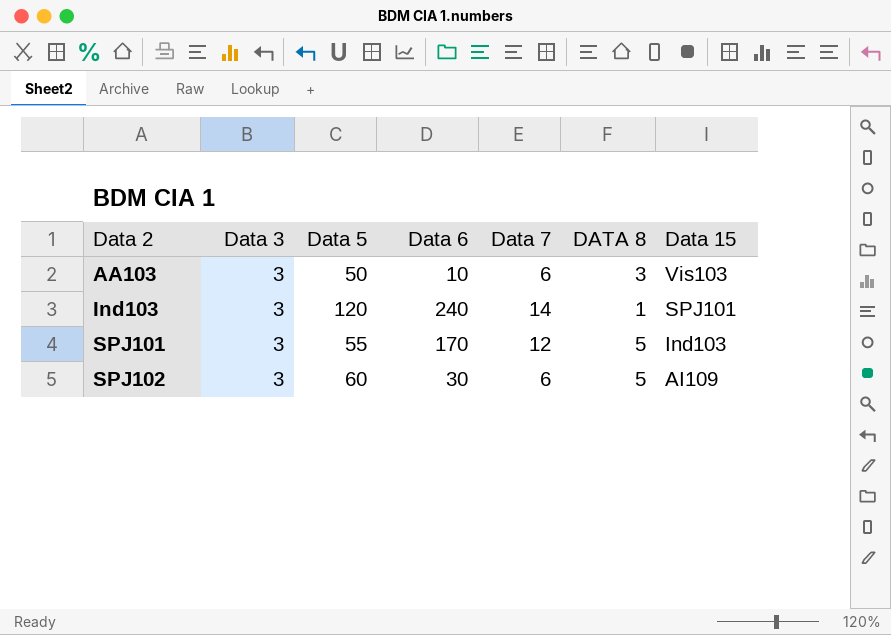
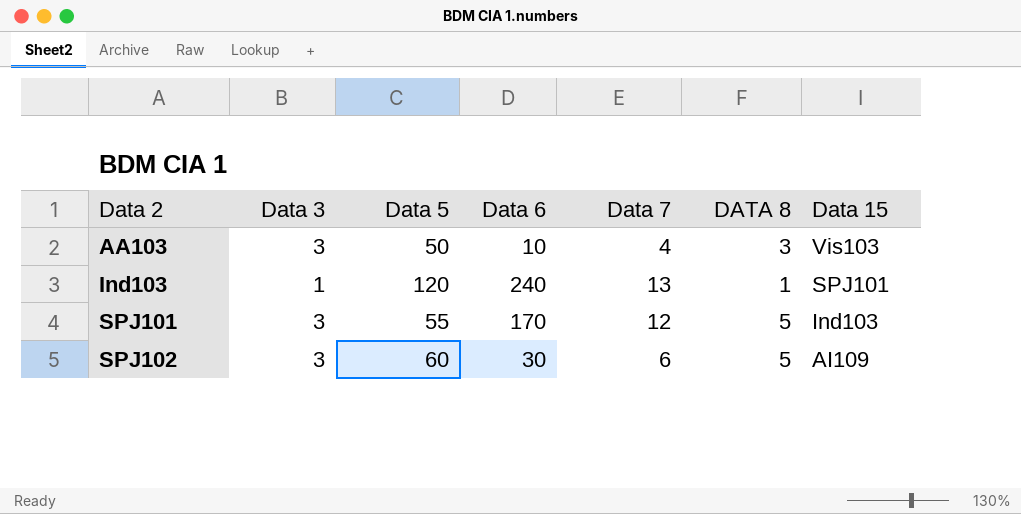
AA103 | Data 7: 6 -> 4
Ind103 | Data 3: 3 -> 1
Ind103 | Data 7: 14 -> 13

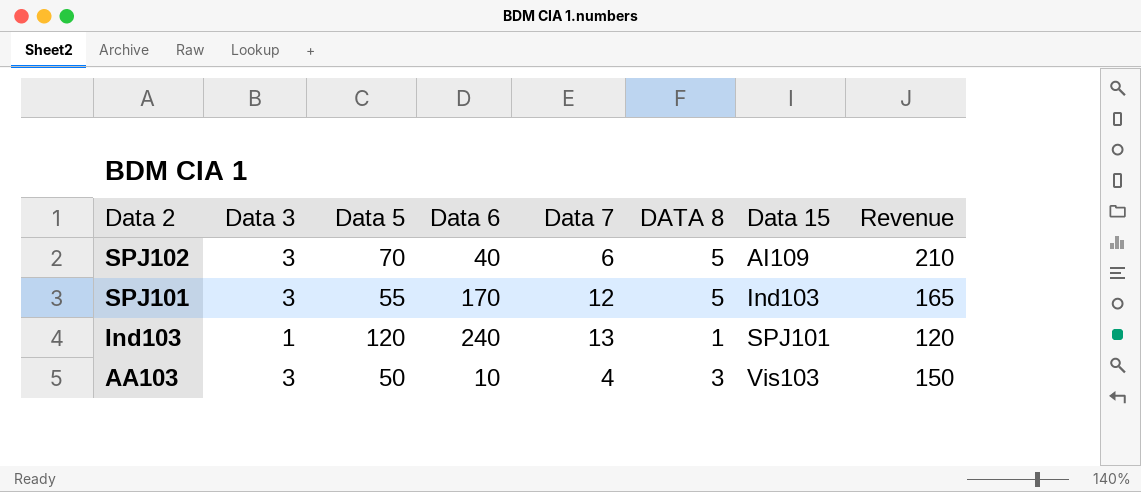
row order: Data 2 ascending -> Data 2 descending
column Revenue | formula: none -> [Data 3] * [Data 5]
SPJ102 | Data 5: 60 -> 70
SPJ102 | Data 6: 30 -> 40

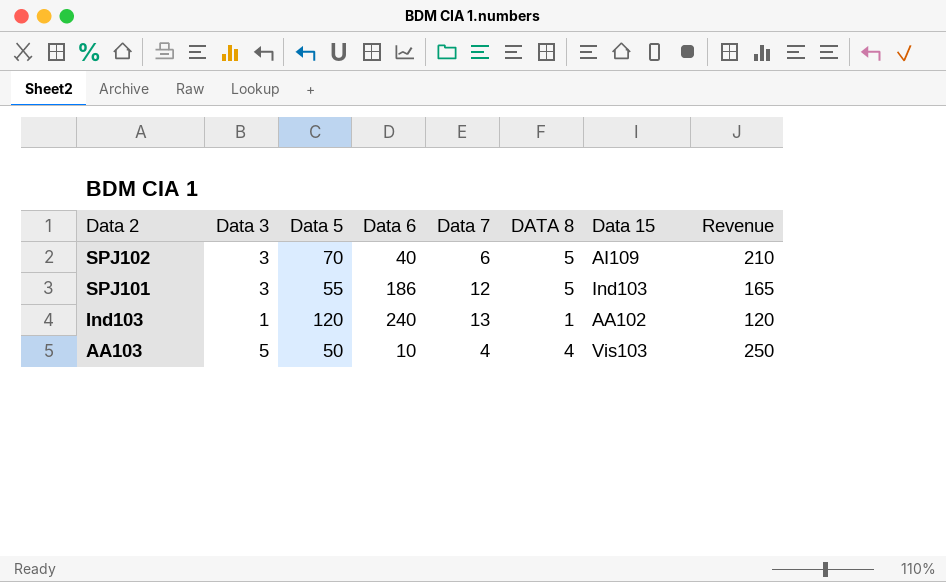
SPJ101 | Data 6: 170 -> 186
Ind103 | Data 15: SPJ101 -> AA102
AA103 | Data 3: 3 -> 5
AA103 | DATA 8: 3 -> 4
AA103 | Revenue: 150 -> 250

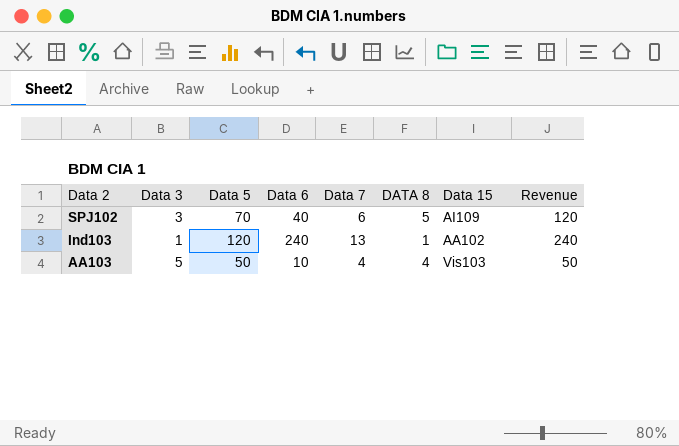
column Revenue | formula: [Data 3] * [Data 5] -> [Data 3] * [Data 6]
row SPJ101: 3 | 55 | 186 | 12 | 5 | Ind103 | 165 -> none

